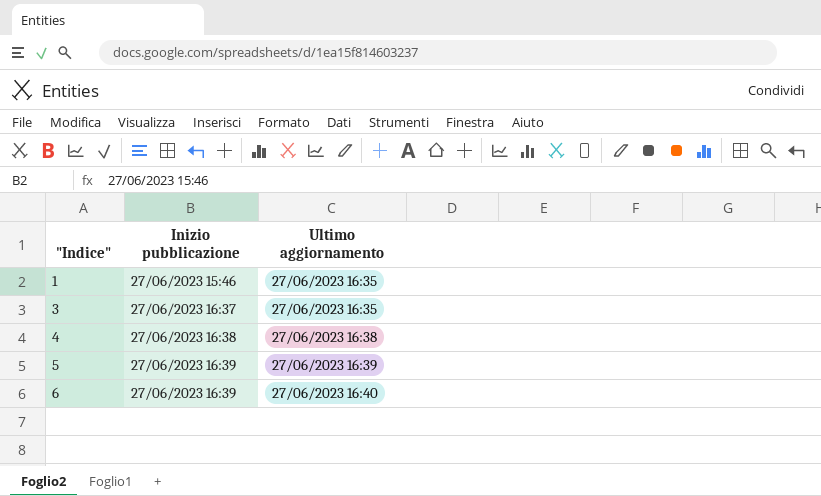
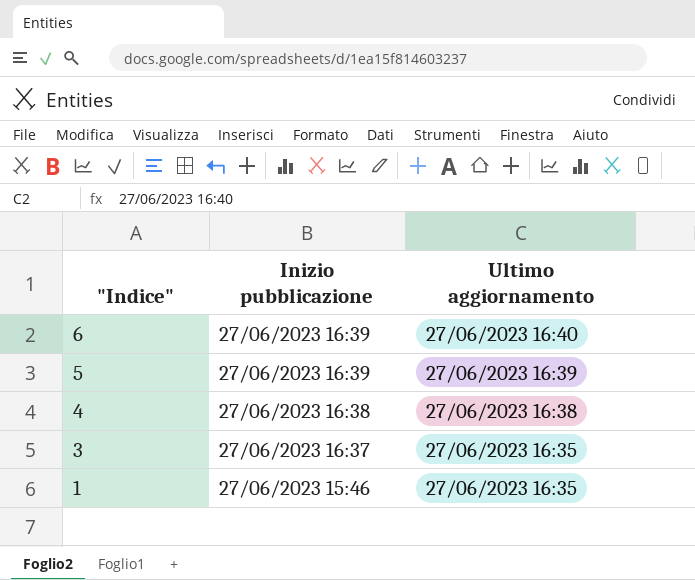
row order: "Indice" ascending -> "Indice" descending

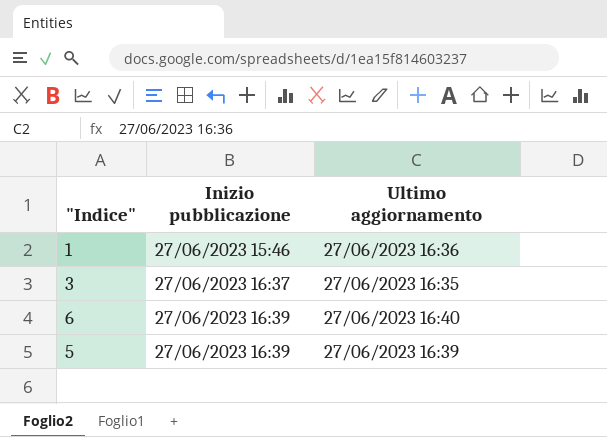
row order: "Indice" descending -> Inizio pubblicazione ascending
row 4: 27/06/2023 16:38 | 27/06/2023 16:38 -> none
1 | Ultimo aggiornamento: 27/06/2023 16:35 -> 27/06/2023 16:36

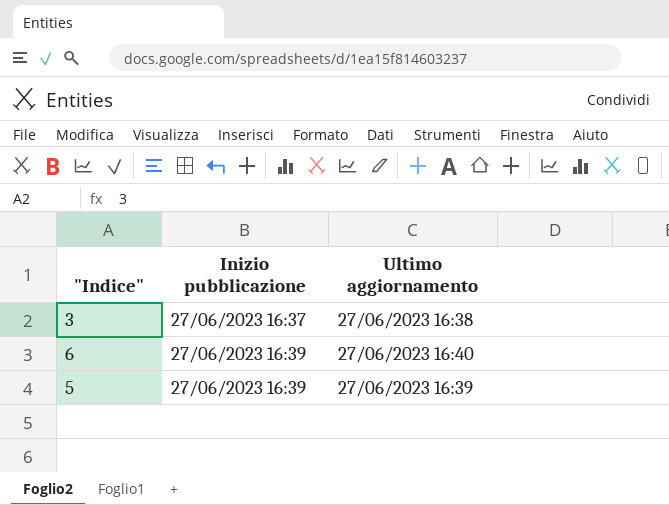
row 1: 27/06/2023 15:46 | 27/06/2023 16:36 -> none
3 | Ultimo aggiornamento: 27/06/2023 16:35 -> 27/06/2023 16:38

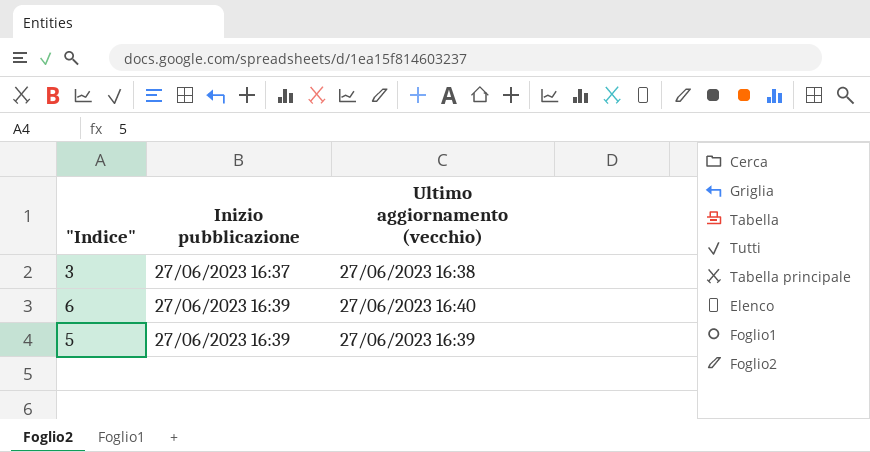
column name: Ultimo aggiornamento -> Ultimo aggiornamento (vecchio)

